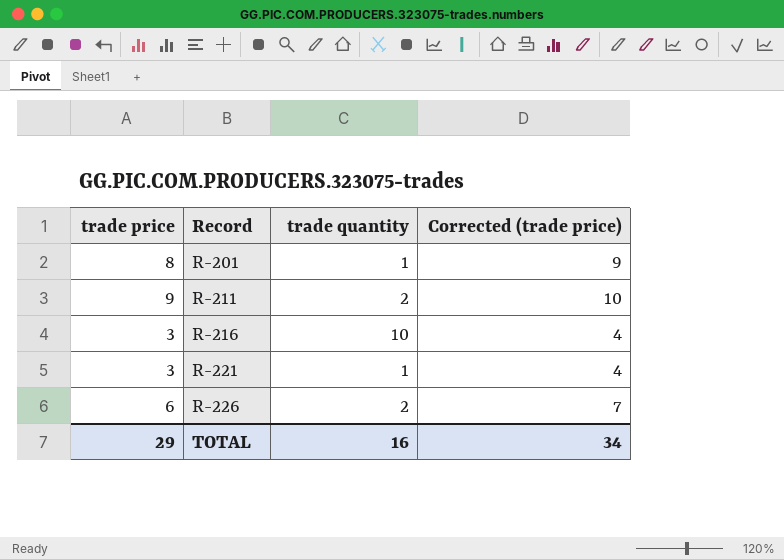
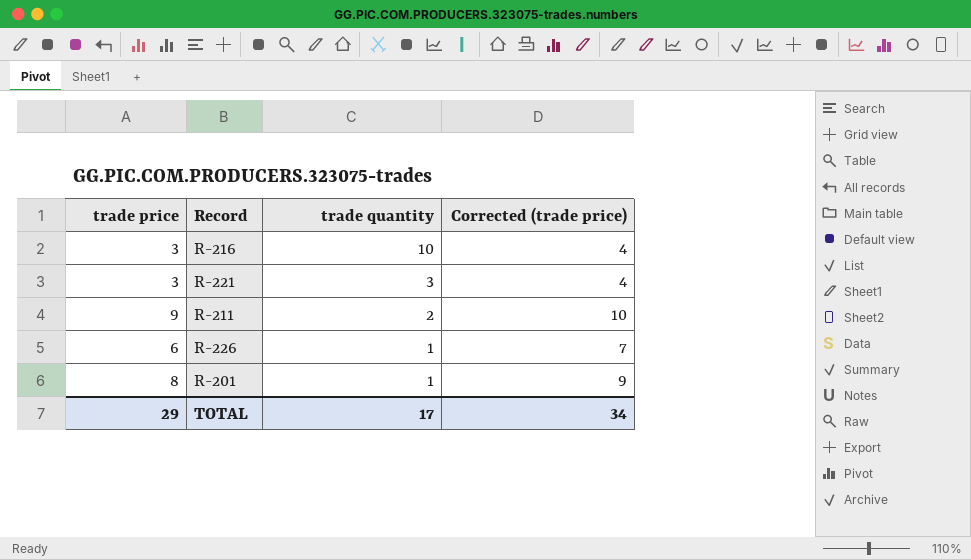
row order: Record ascending -> trade quantity descending
R-221 | trade quantity: 1 -> 3
R-226 | trade quantity: 2 -> 1
TOTAL | trade quantity: 16 -> 17

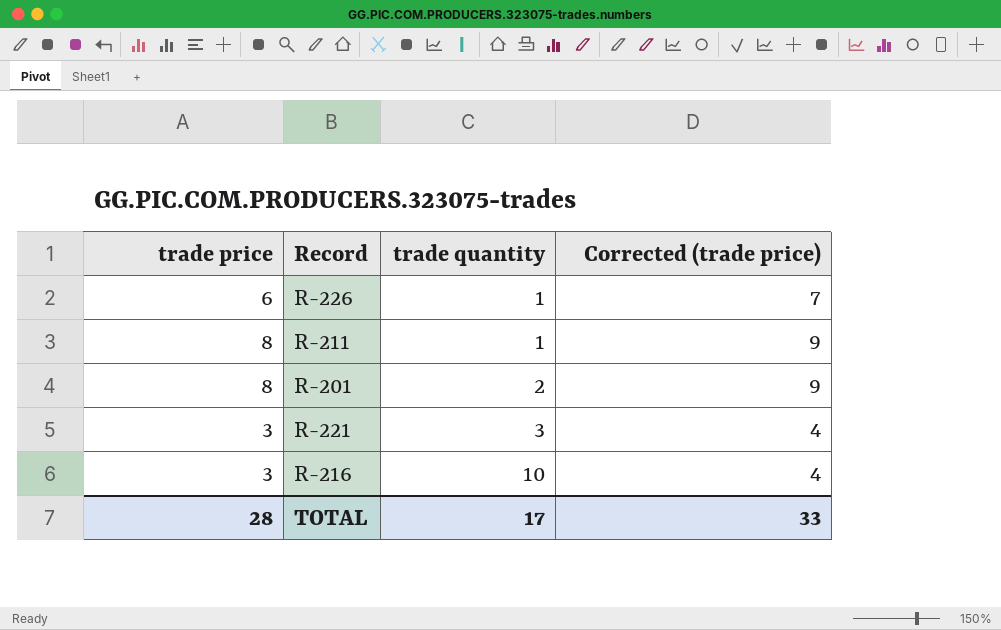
row order: trade quantity descending -> trade quantity ascending
R-211 | trade price: 9 -> 8
R-211 | trade quantity: 2 -> 1
R-211 | Corrected (trade price): 10 -> 9
R-201 | trade quantity: 1 -> 2
TOTAL | trade price: 29 -> 28
TOTAL | Corrected (trade price): 34 -> 33

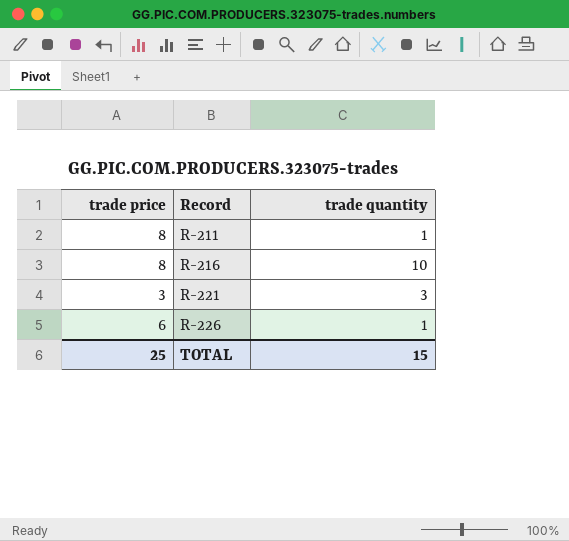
row order: trade quantity ascending -> Record ascending
column Corrected (trade price) | formula: [trade price] + 1 -> none
row R-201: 8 | 2 | 9 -> none
R-216 | trade price: 3 -> 8
TOTAL | trade price: 28 -> 25
TOTAL | trade quantity: 17 -> 15

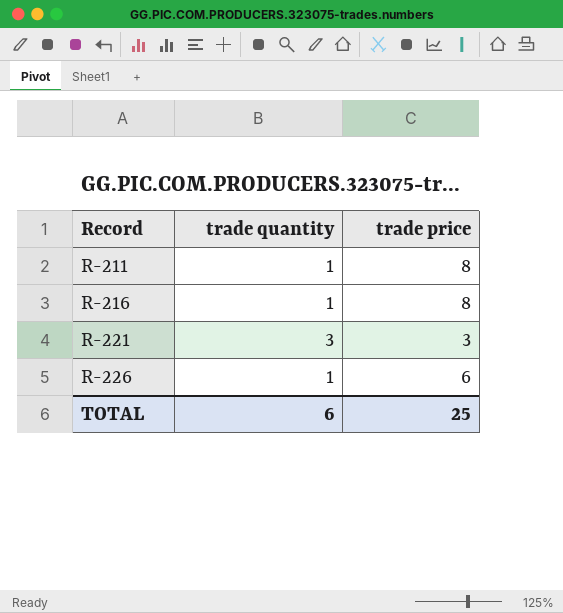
column trade price | position: 1 -> 3
R-216 | trade quantity: 10 -> 1
TOTAL | trade quantity: 15 -> 6

